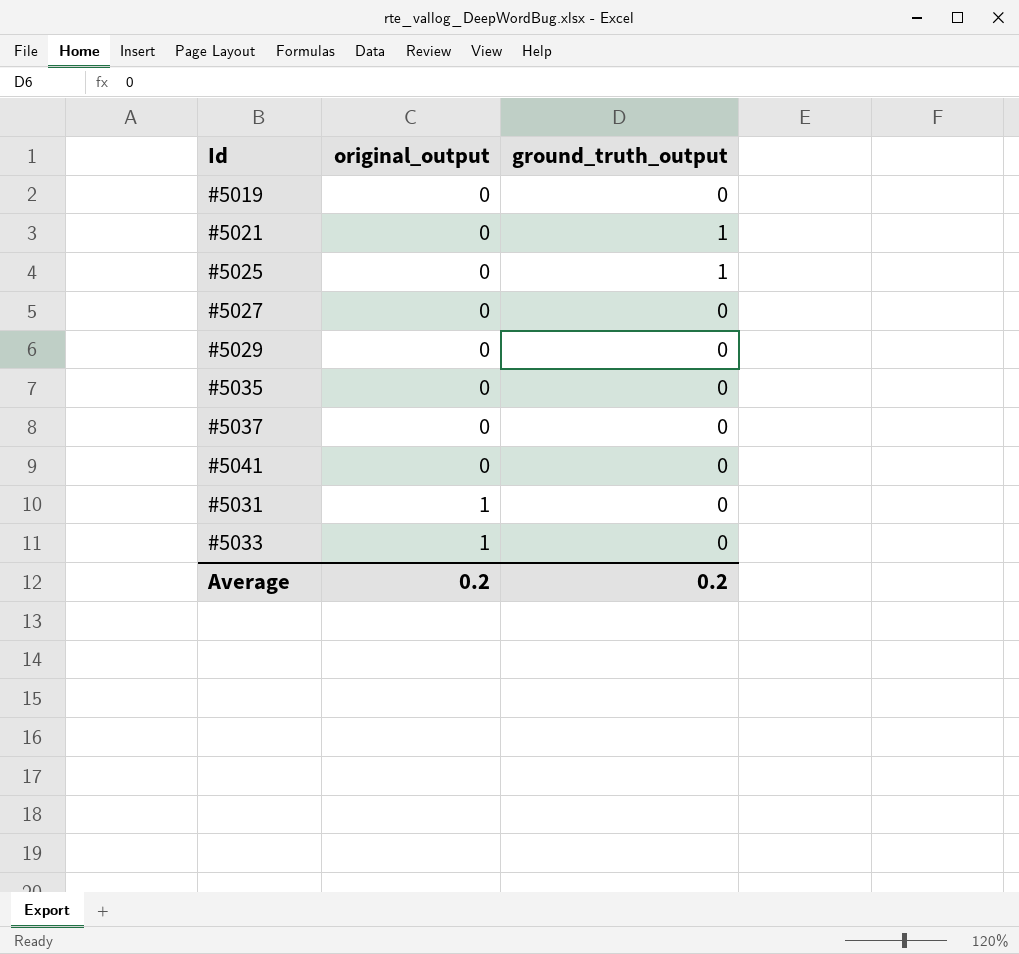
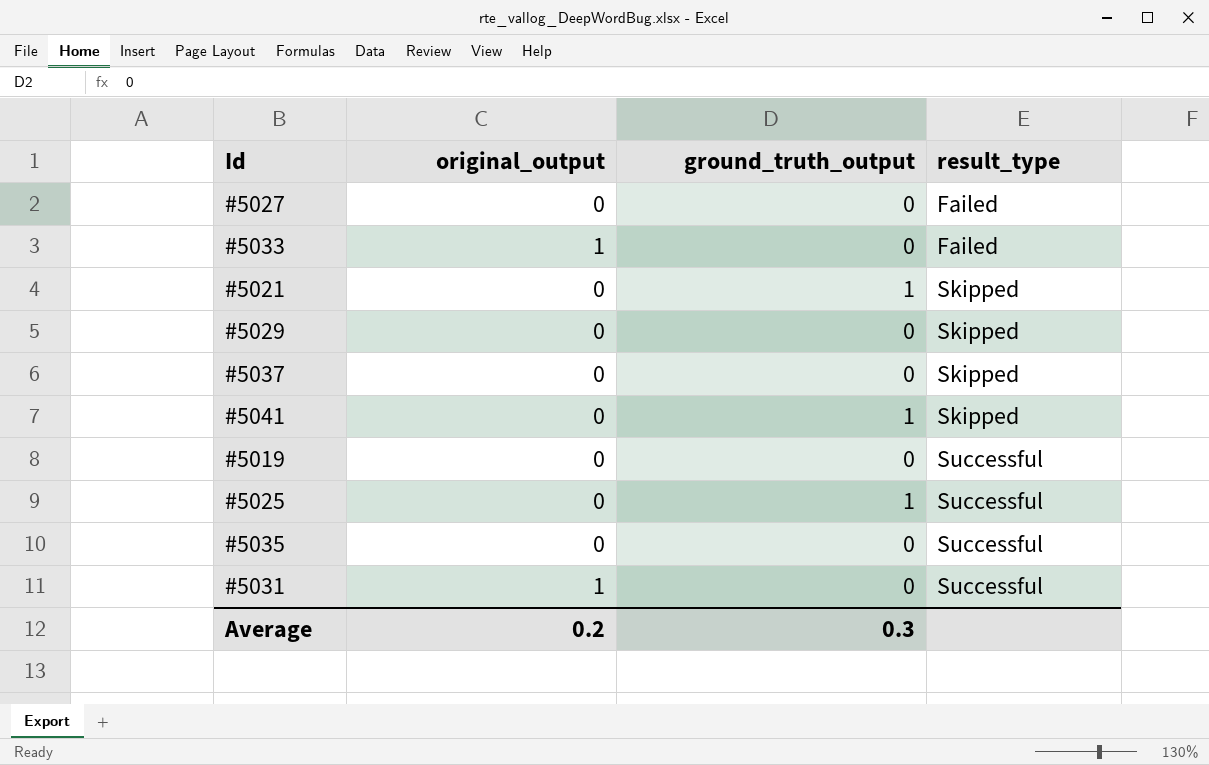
row order: original_output ascending -> result_type ascending
column result_type | position: none -> 4
#5041 | ground_truth_output: 0 -> 1
Average | ground_truth_output: 0.2 -> 0.3

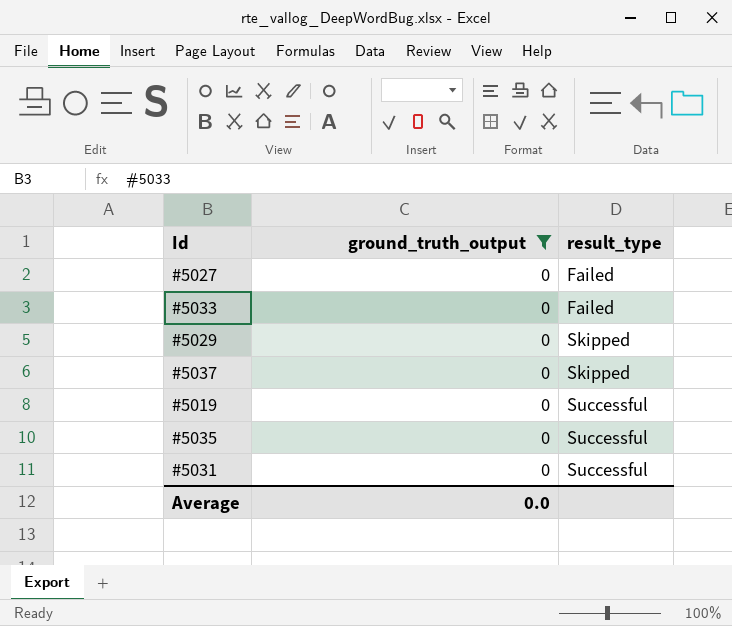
filter: none -> ground_truth_output = 0
column original_output | position: 2 -> none
Average | ground_truth_output: 0.3 -> 0.0

